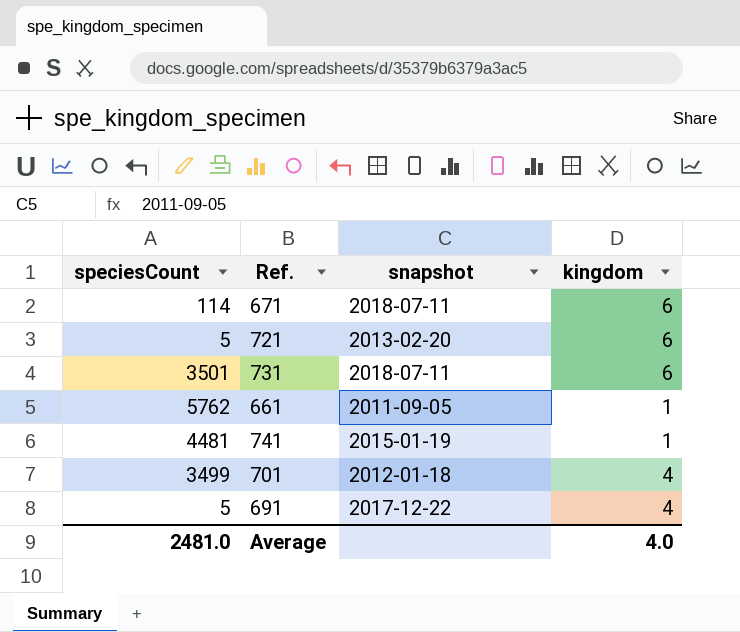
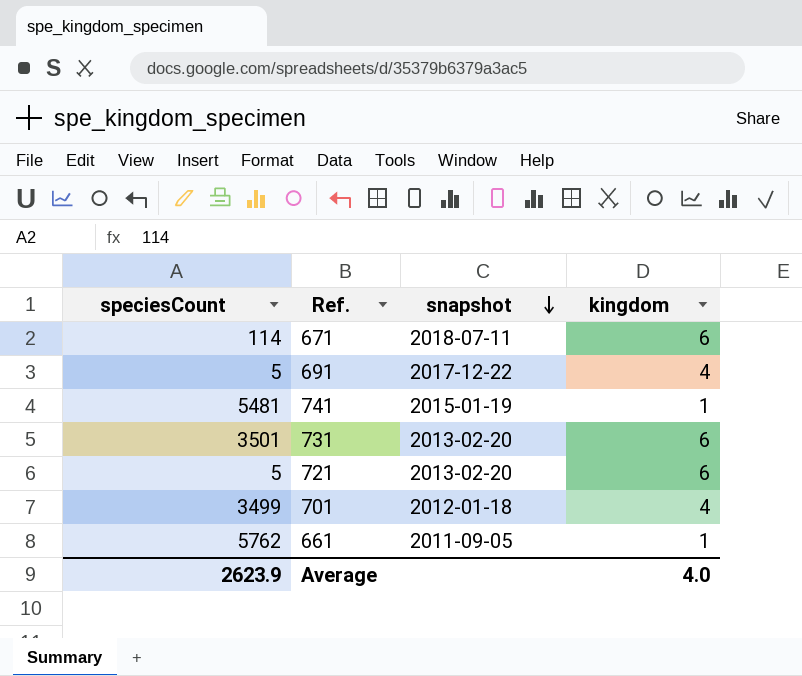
row order: none -> snapshot descending
741 | speciesCount: 4481 -> 5481
731 | snapshot: 2018-07-11 -> 2013-02-20
Average | speciesCount: 2481.0 -> 2623.9

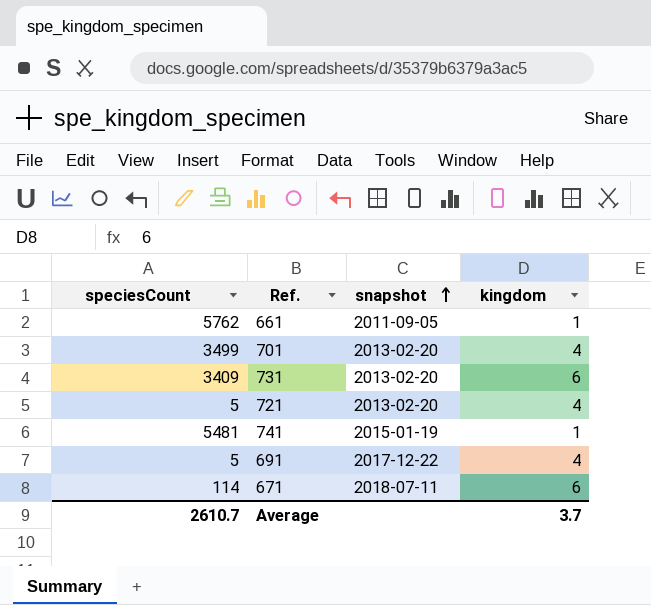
row order: snapshot descending -> snapshot ascending
701 | snapshot: 2012-01-18 -> 2013-02-20
731 | speciesCount: 3501 -> 3409
721 | kingdom: 6 -> 4
Average | speciesCount: 2623.9 -> 2610.7
Average | kingdom: 4.0 -> 3.7

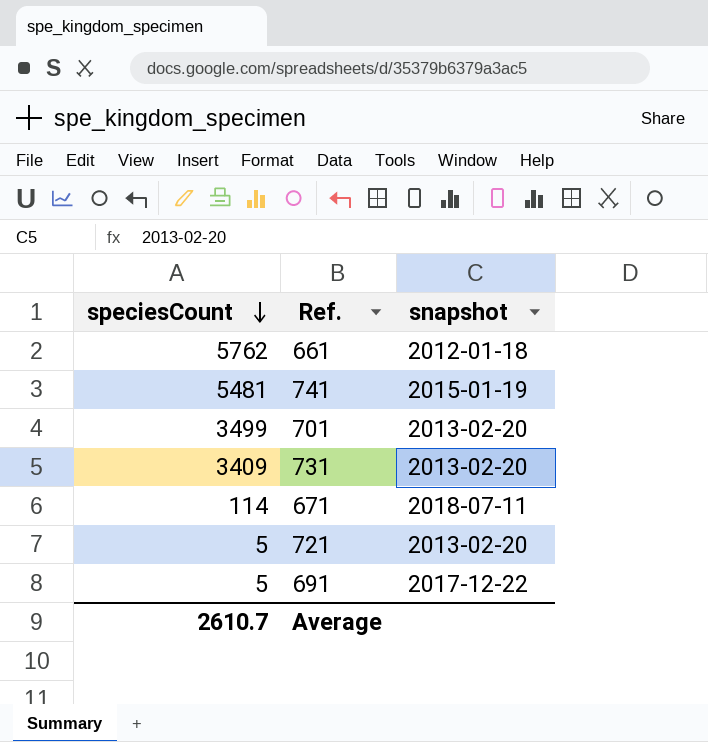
row order: snapshot ascending -> speciesCount descending
column kingdom | position: 4 -> none
661 | snapshot: 2011-09-05 -> 2012-01-18

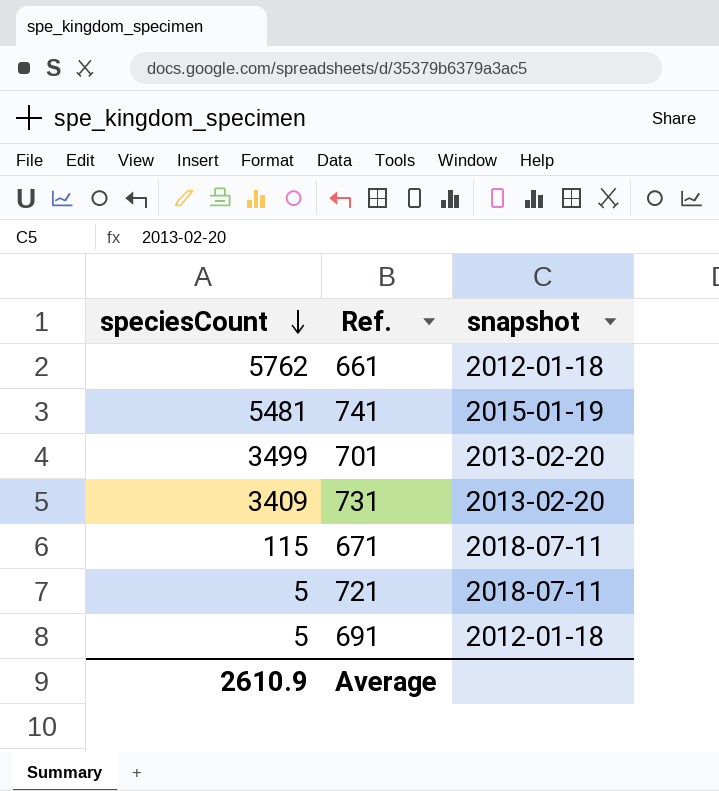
671 | speciesCount: 114 -> 115
721 | snapshot: 2013-02-20 -> 2018-07-11
691 | snapshot: 2017-12-22 -> 2012-01-18
Average | speciesCount: 2610.7 -> 2610.9

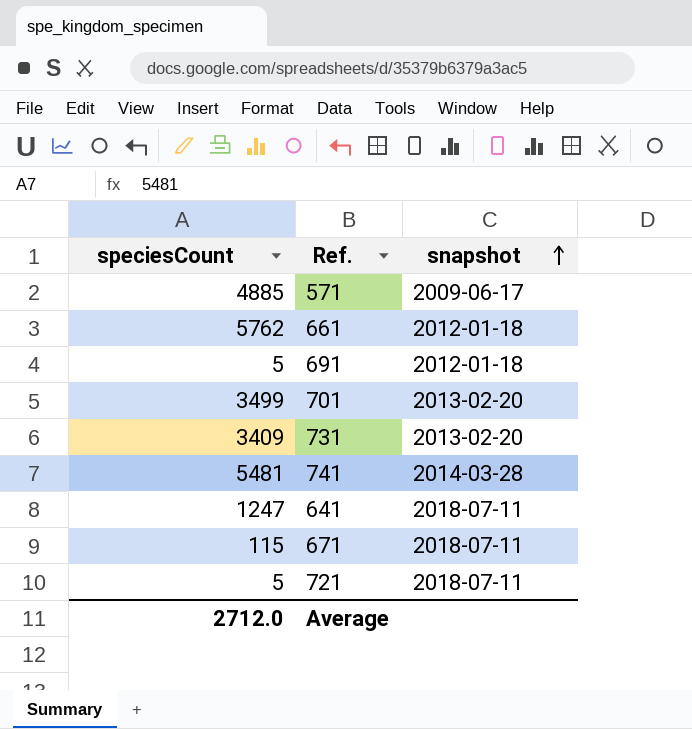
row order: speciesCount descending -> snapshot ascending
row 571: none -> 4885 | 2009-06-17
741 | snapshot: 2015-01-19 -> 2014-03-28
row 641: none -> 1247 | 2018-07-11
Average | speciesCount: 2610.9 -> 2712.0

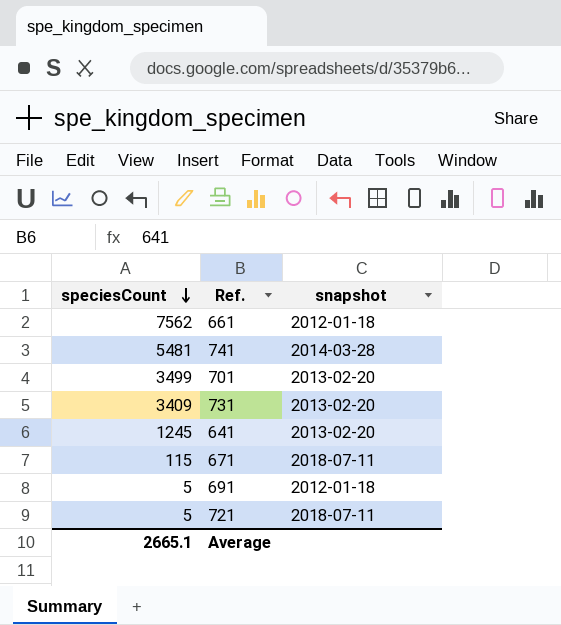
row order: snapshot ascending -> speciesCount descending
row 571: 4885 | 2009-06-17 -> none
661 | speciesCount: 5762 -> 7562
641 | speciesCount: 1247 -> 1245
641 | snapshot: 2018-07-11 -> 2013-02-20
Average | speciesCount: 2712.0 -> 2665.1

